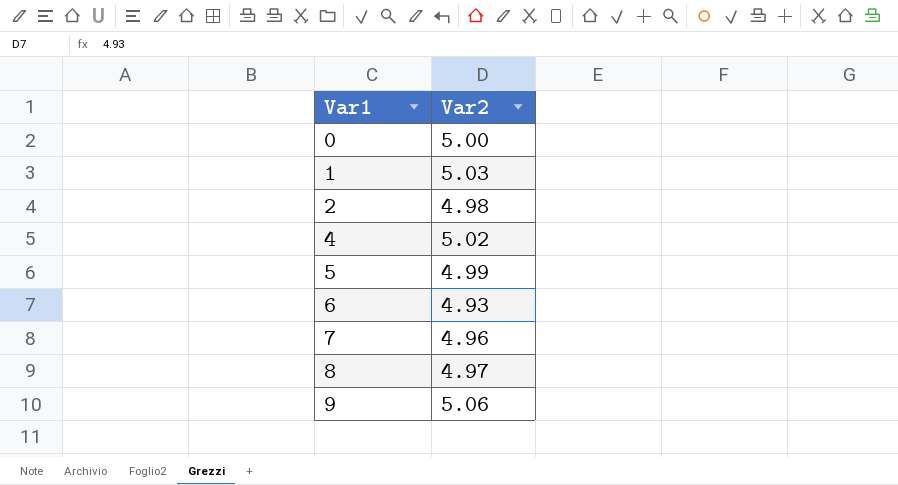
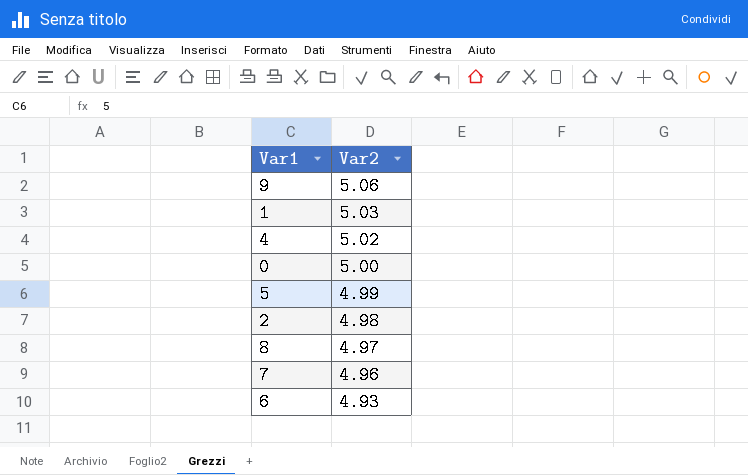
row order: Var1 ascending -> Var2 descending

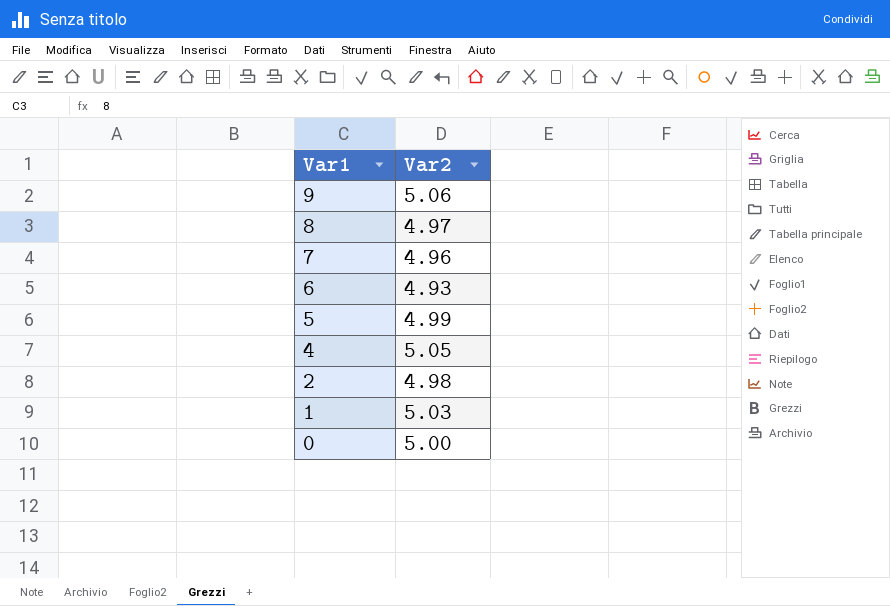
row order: Var2 descending -> Var1 descending
4 | Var2: 5.02 -> 5.05

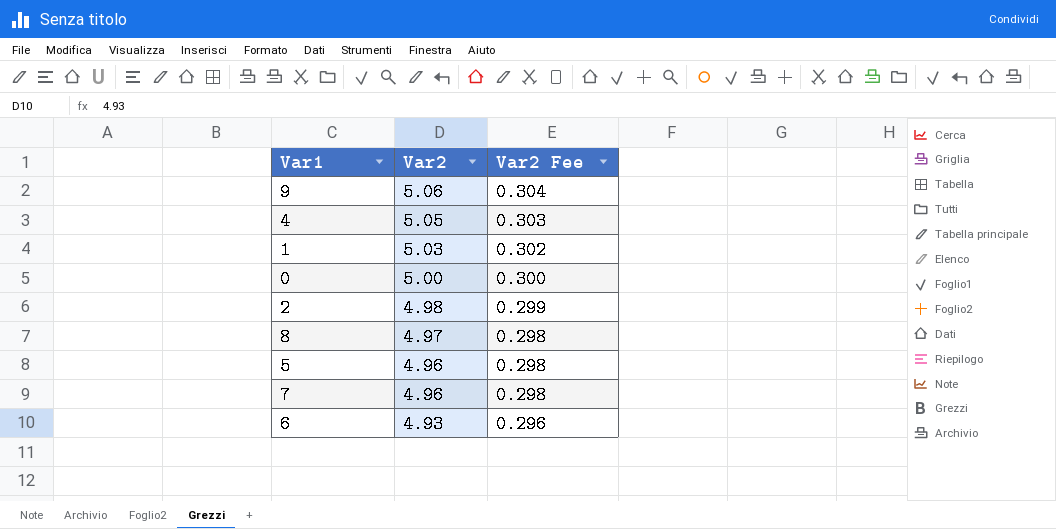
row order: Var1 descending -> Var2 descending
column Var2 Fee | formula: none -> [Var2] * 0.06
5 | Var2: 4.99 -> 4.96

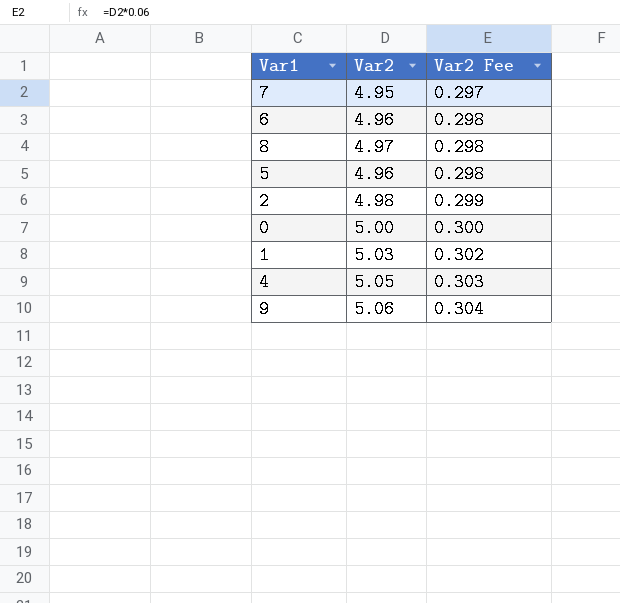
row order: Var2 descending -> Var2 Fee ascending
7 | Var2: 4.96 -> 4.95
7 | Var2 Fee: 0.298 -> 0.297
6 | Var2: 4.93 -> 4.96
6 | Var2 Fee: 0.296 -> 0.298

